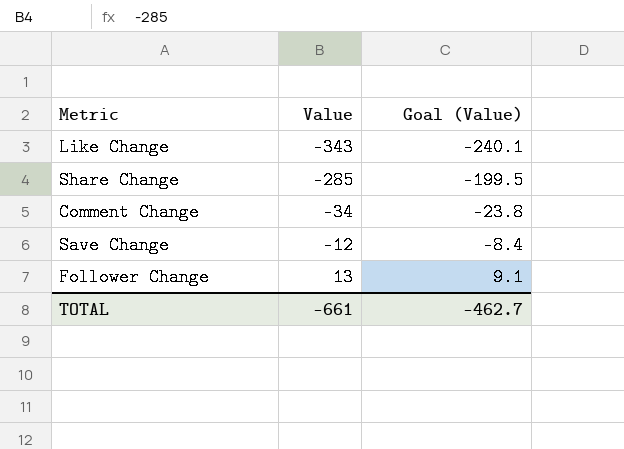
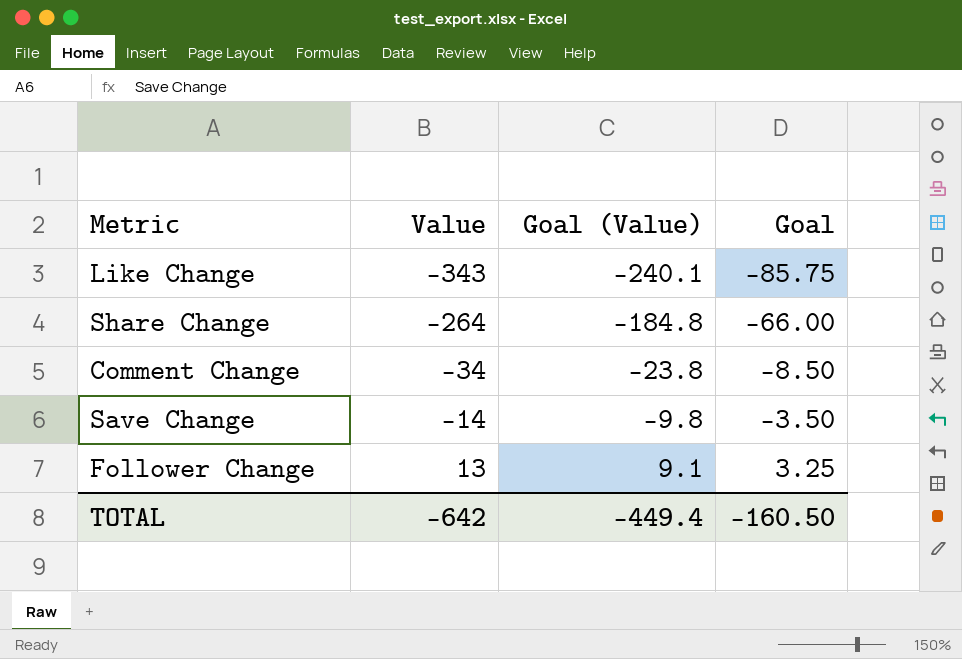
column Goal | formula: none -> [Value] * 0.25
Share Change | Value: -285 -> -264
Share Change | Goal (Value): -199.5 -> -184.8
Save Change | Value: -12 -> -14
Save Change | Goal (Value): -8.4 -> -9.8
TOTAL | Value: -661 -> -642
TOTAL | Goal (Value): -462.7 -> -449.4

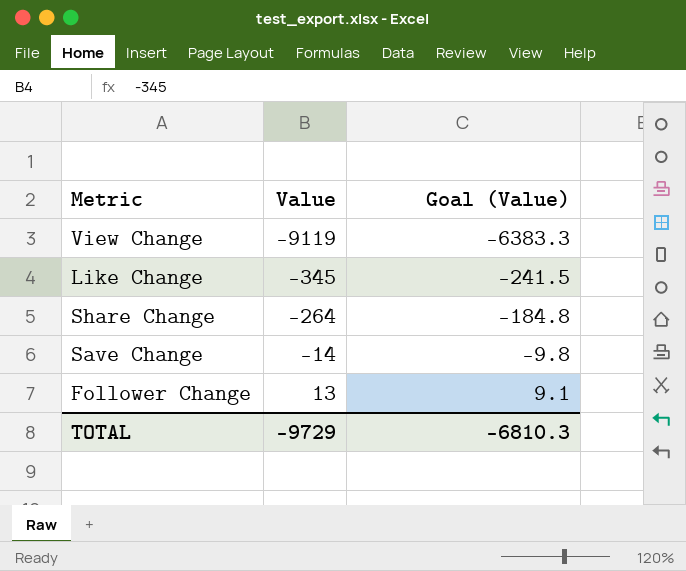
column Goal | formula: [Value] * 0.25 -> none
row Comment Change: -34 | -23.8 | -8.50 -> none
row View Change: none -> -9119 | -6383.3
Like Change | Value: -343 -> -345
Like Change | Goal (Value): -240.1 -> -241.5
TOTAL | Value: -642 -> -9729
TOTAL | Goal (Value): -449.4 -> -6810.3

